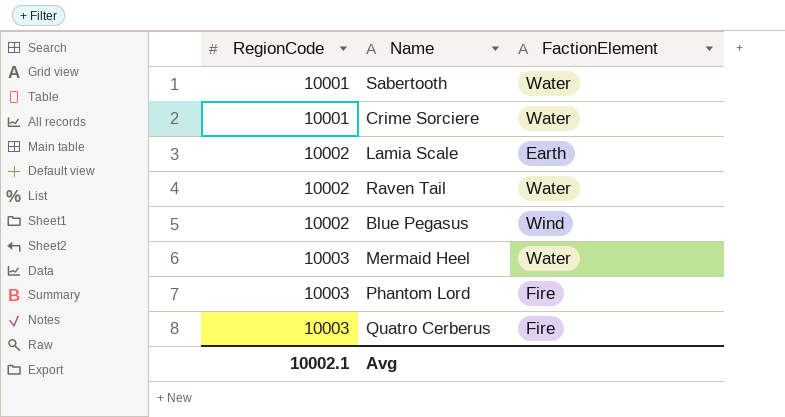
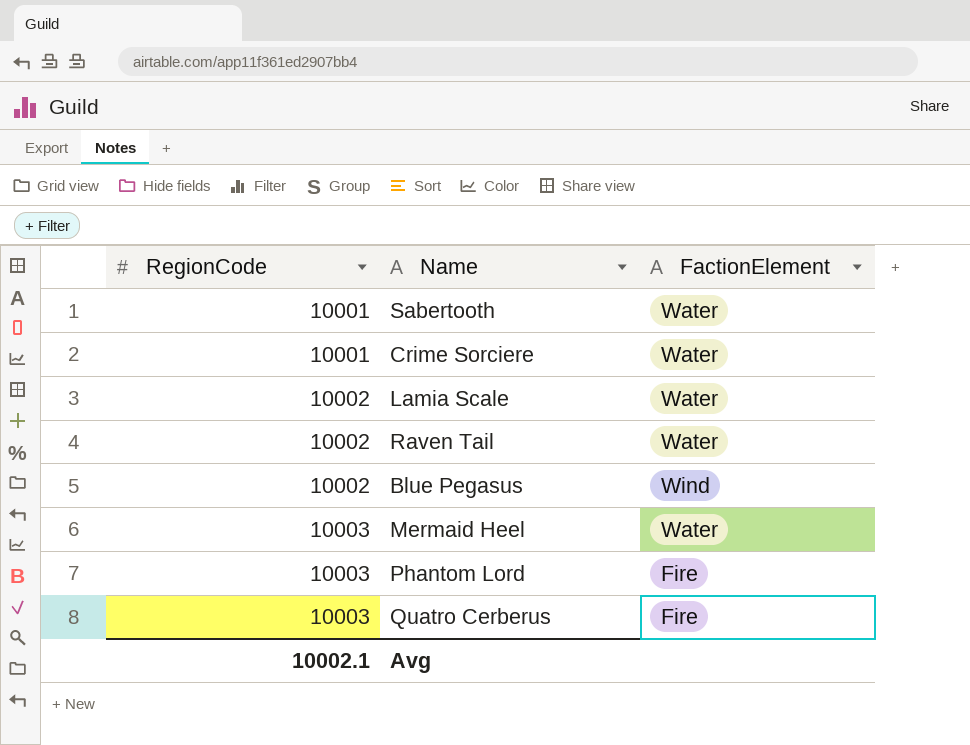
Lamia Scale | FactionElement: Earth -> Water

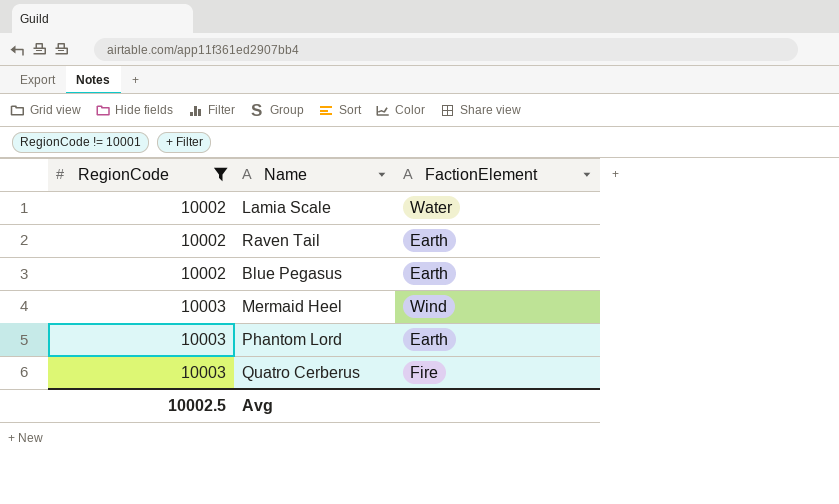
filter: none -> RegionCode != 10001
Raven Tail | FactionElement: Water -> Earth
Blue Pegasus | FactionElement: Wind -> Earth
Mermaid Heel | FactionElement: Water -> Wind
Phantom Lord | FactionElement: Fire -> Earth
Avg | RegionCode: 10002.1 -> 10002.5

